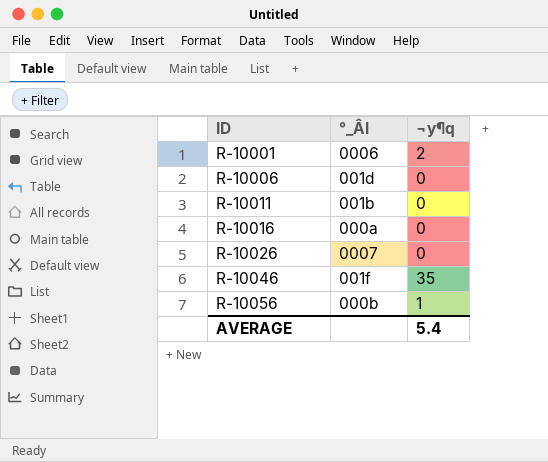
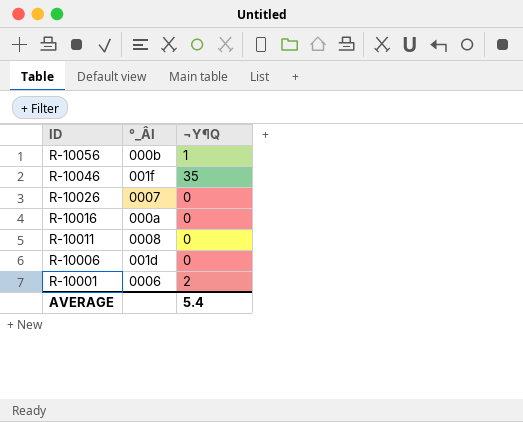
row order: ID ascending -> ID descending
column name: ¬y¶q -> ¬Y¶Q
R-10011 | °_ÂI: 001b -> 0008

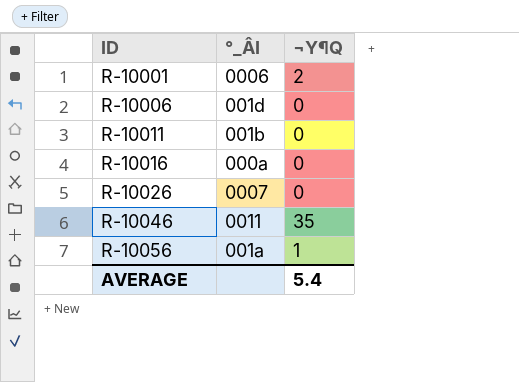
row order: ID descending -> ID ascending
R-10011 | °_ÂI: 0008 -> 001b
R-10046 | °_ÂI: 001f -> 0011
R-10056 | °_ÂI: 000b -> 001a

